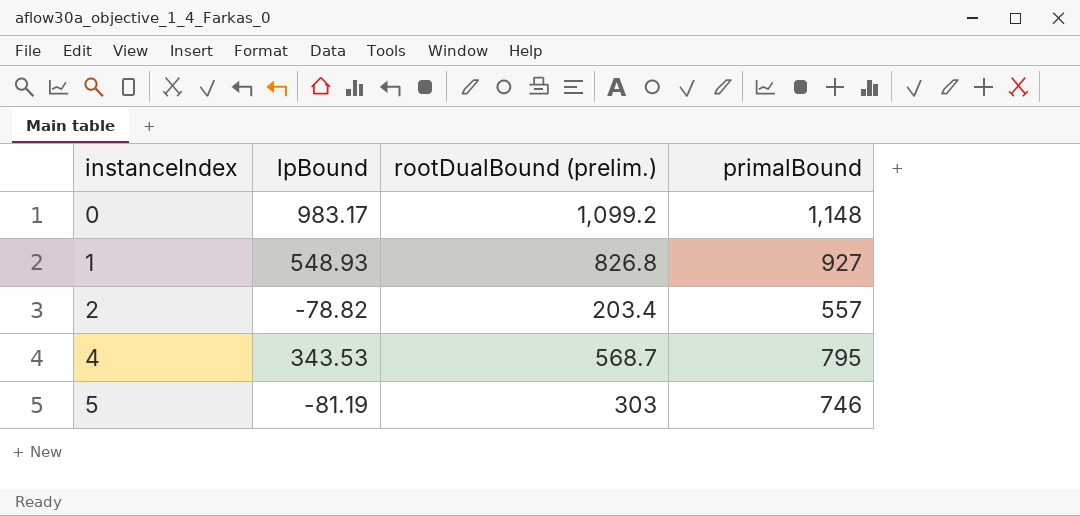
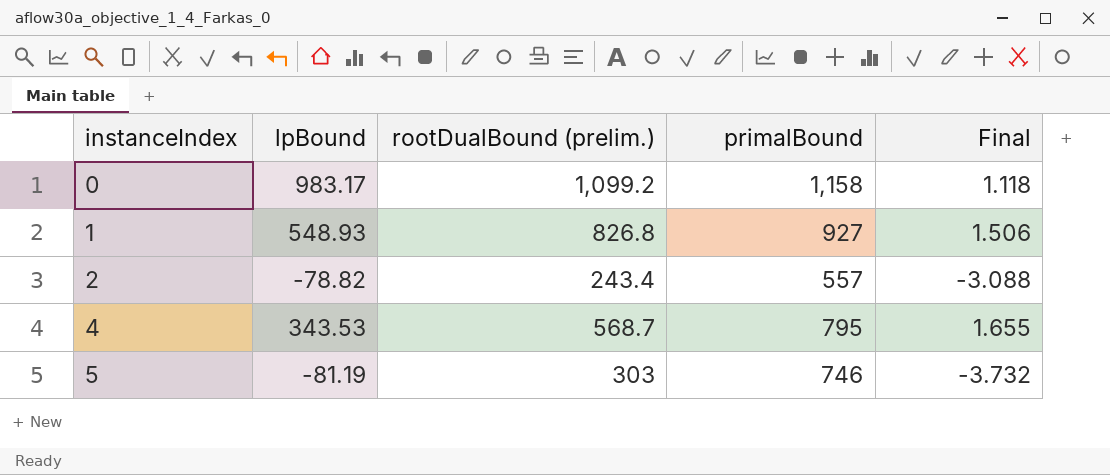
column Final | formula: none -> [rootDualBound (prelim.)] / [lpBound]
0 | primalBound: 1,148 -> 1,158
2 | rootDualBound (prelim.): 203.4 -> 243.4

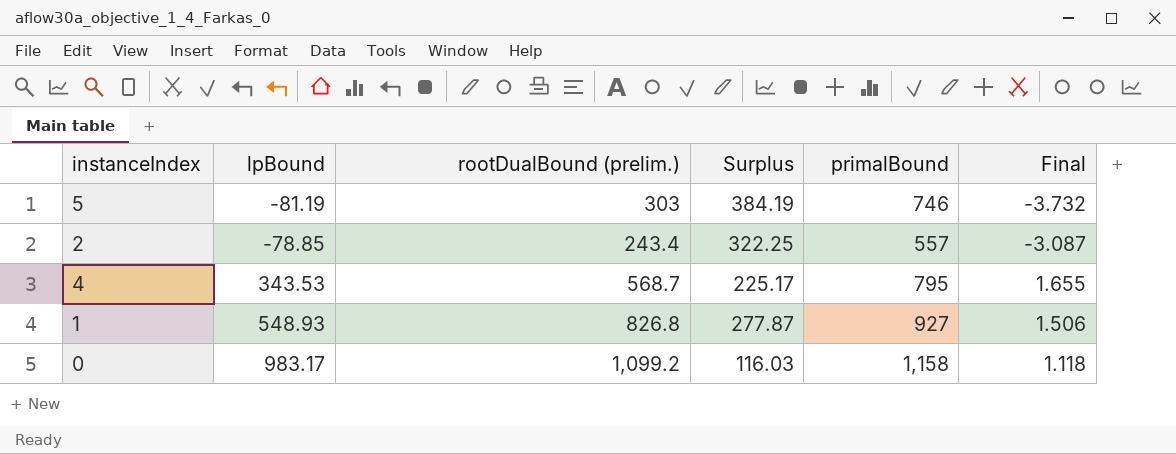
row order: instanceIndex ascending -> lpBound ascending
column Surplus | formula: none -> [rootDualBound (prelim.)] - [lpBound]
2 | lpBound: -78.82 -> -78.85
2 | Final: -3.088 -> -3.087

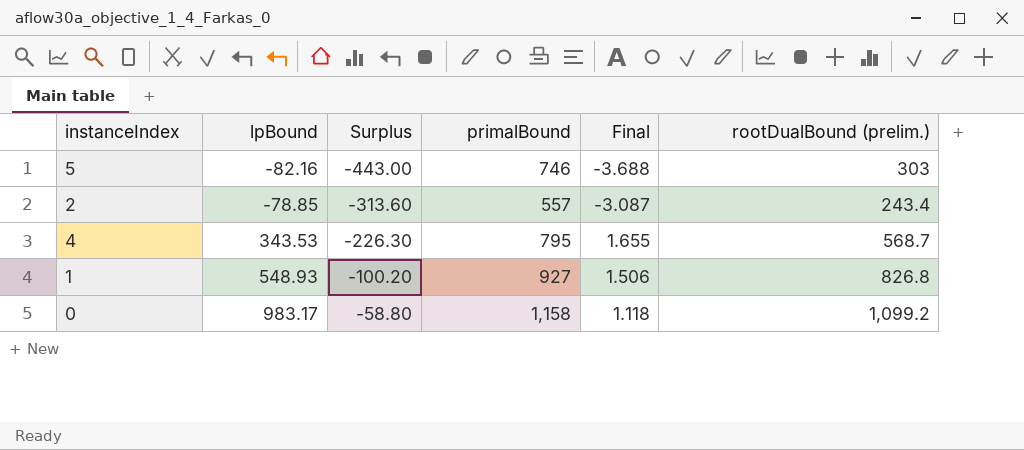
column Surplus | formula: [rootDualBound (prelim.)] - [lpBound] -> [rootDualBound (prelim.)] - [primalBound]
column rootDualBound (prelim.) | position: 3 -> 6
5 | lpBound: -81.19 -> -82.16
5 | Final: -3.732 -> -3.688

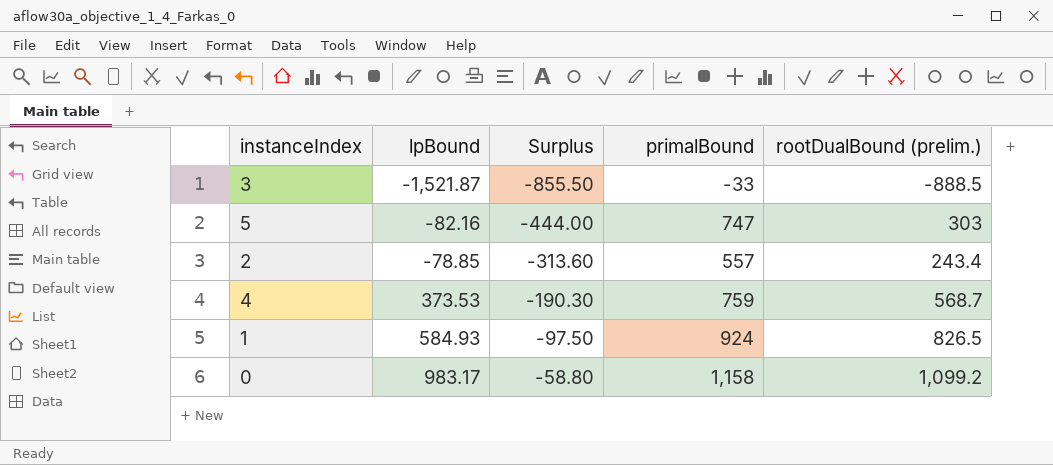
column Final | formula: [rootDualBound (prelim.)] / [lpBound] -> none
row 3: none -> -1,521.87 | -855.50 | -33 | -888.5
5 | Surplus: -443.00 -> -444.00
5 | primalBound: 746 -> 747
4 | lpBound: 343.53 -> 373.53
4 | Surplus: -226.30 -> -190.30
4 | primalBound: 795 -> 759
1 | lpBound: 548.93 -> 584.93
1 | Surplus: -100.20 -> -97.50
1 | primalBound: 927 -> 924
1 | rootDualBound (prelim.): 826.8 -> 826.5

